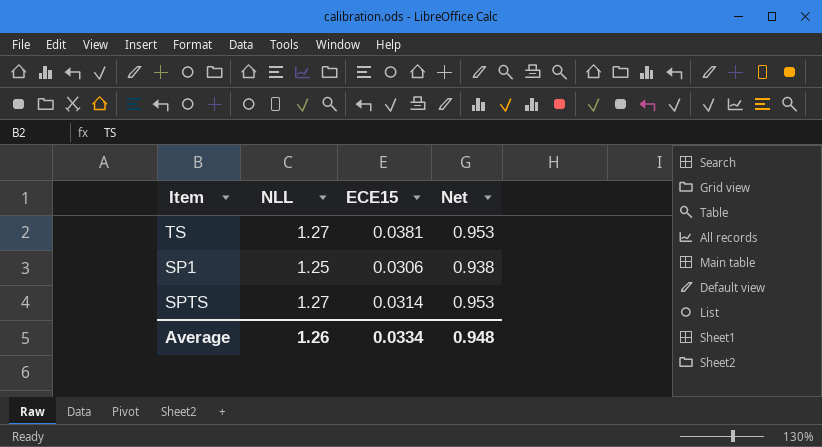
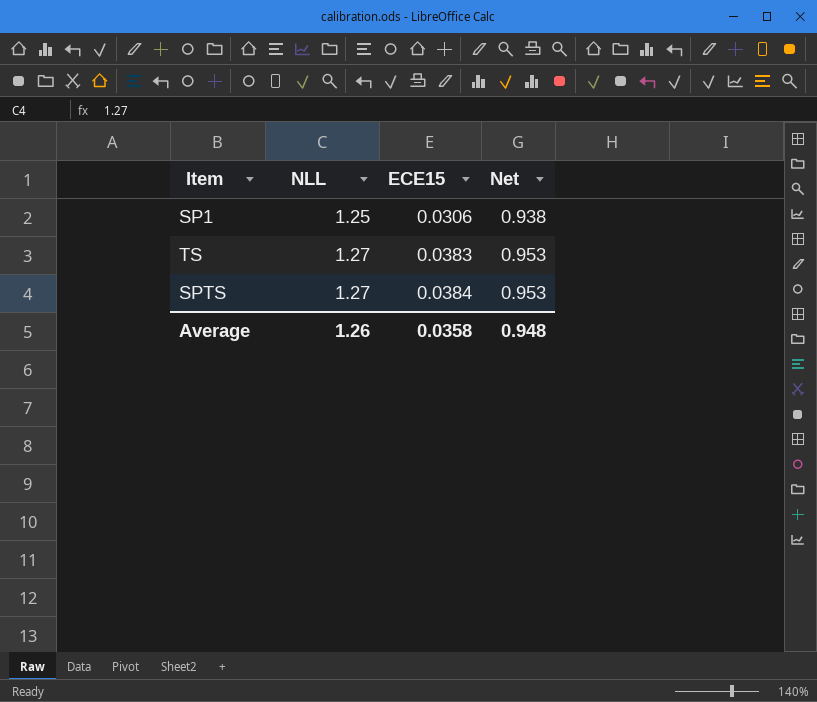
row order: none -> NLL ascending
TS | ECE15: 0.0381 -> 0.0383
SPTS | ECE15: 0.0314 -> 0.0384
Average | ECE15: 0.0334 -> 0.0358

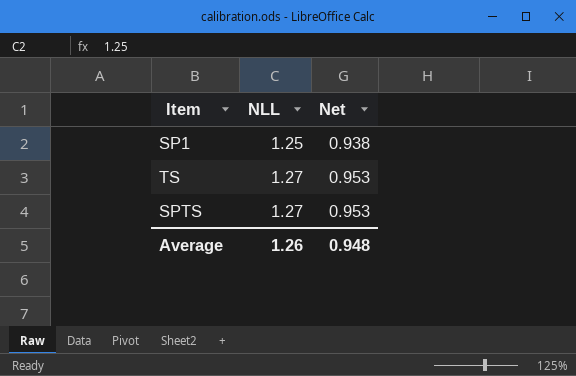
column ECE15 | position: 3 -> none

